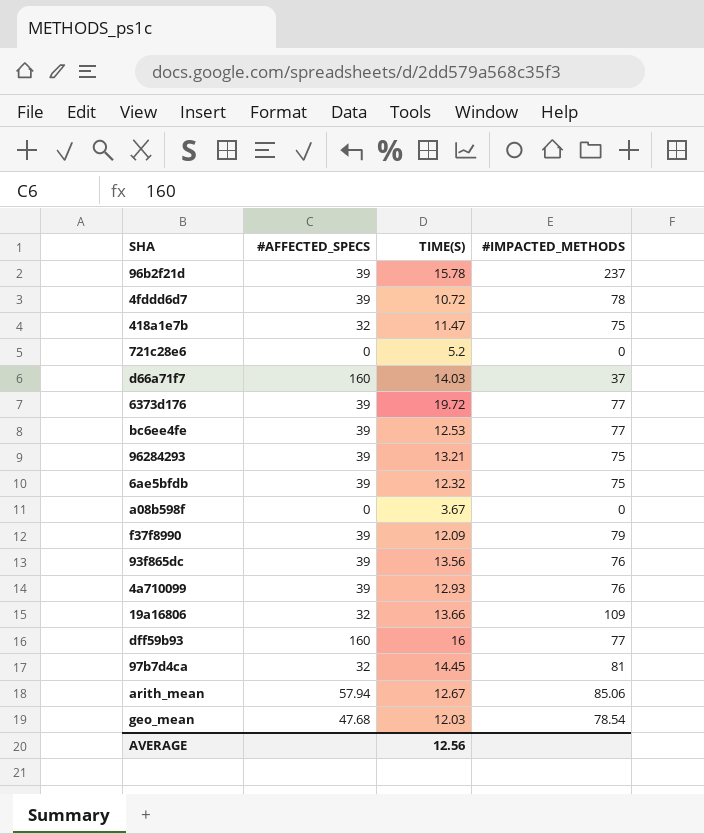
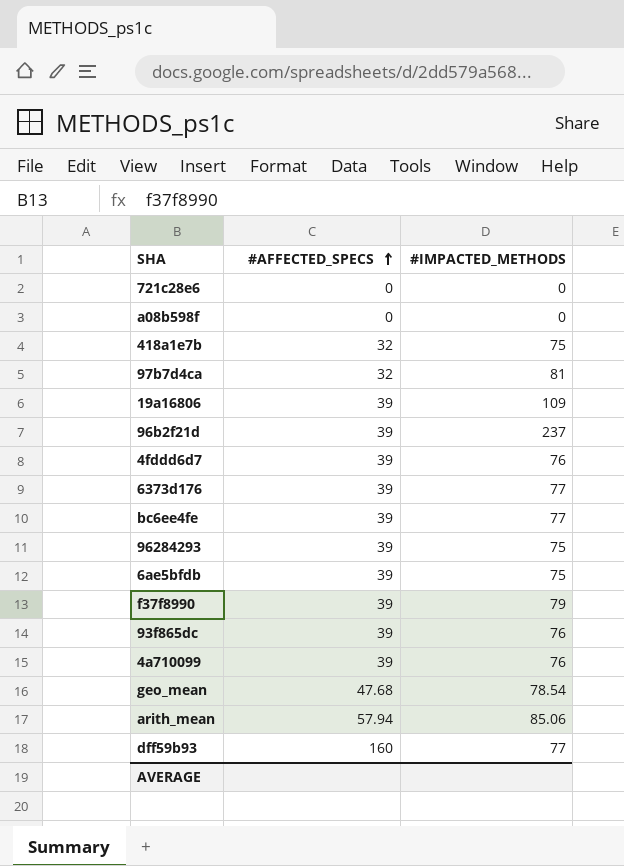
row order: none -> #AFFECTED_SPECS ascending
column TIME(S) | position: 3 -> none
row d66a71f7: 160 | 14.03 | 37 -> none
19a16806 | #AFFECTED_SPECS: 32 -> 39
4fddd6d7 | #IMPACTED_METHODS: 78 -> 76

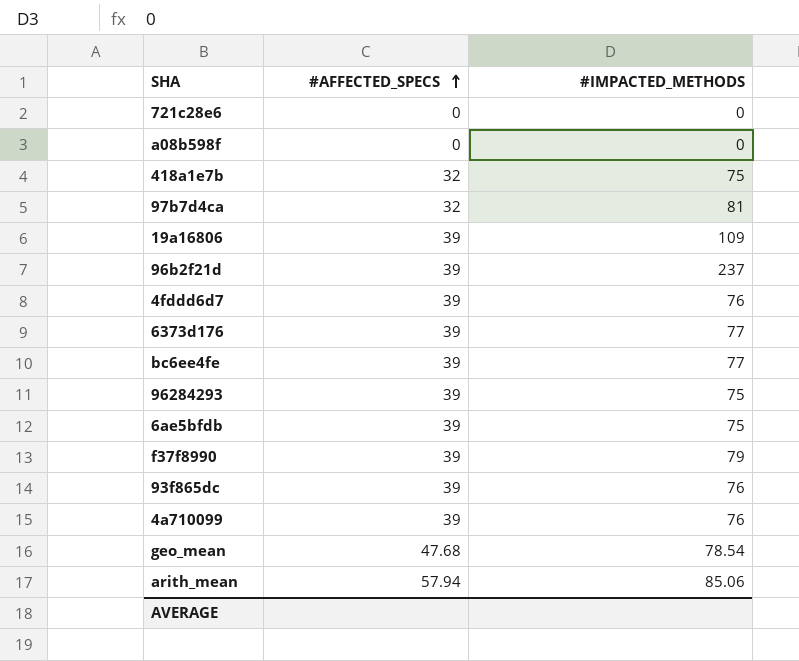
row dff59b93: 160 | 77 -> none

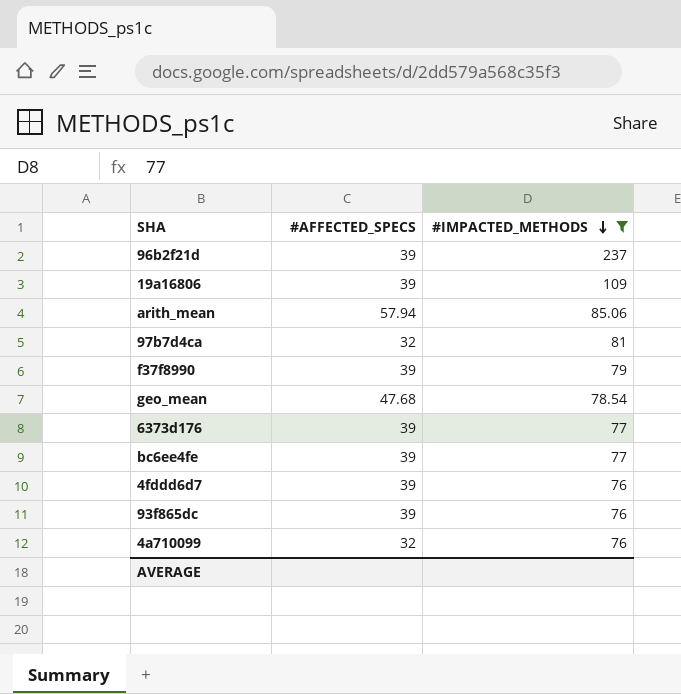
filter: none -> #IMPACTED_METHODS >= 76
row order: #AFFECTED_SPECS ascending -> #IMPACTED_METHODS descending
4a710099 | #AFFECTED_SPECS: 39 -> 32

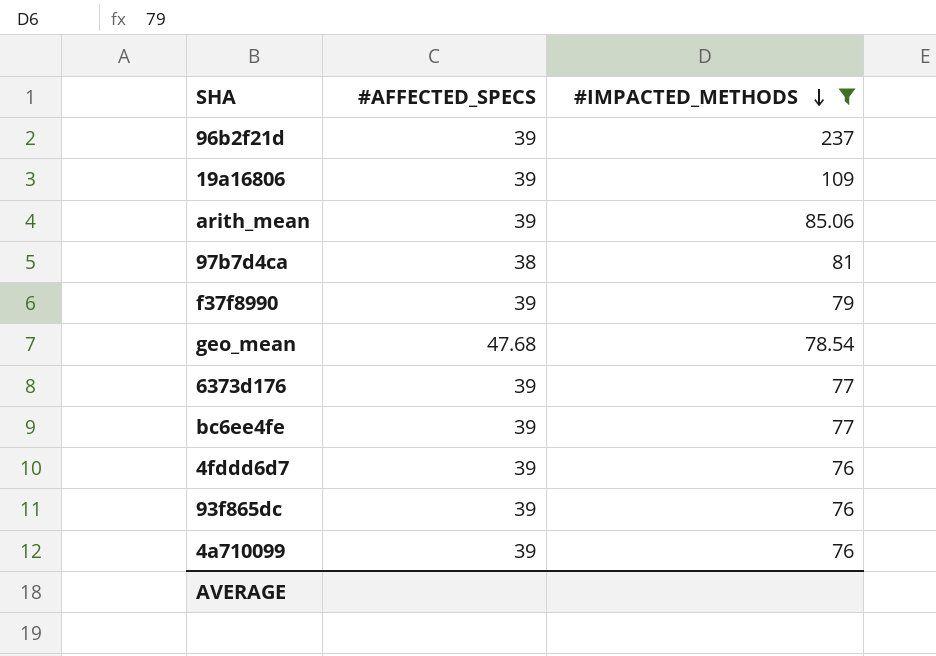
arith_mean | #AFFECTED_SPECS: 57.94 -> 39
97b7d4ca | #AFFECTED_SPECS: 32 -> 38
4a710099 | #AFFECTED_SPECS: 32 -> 39

